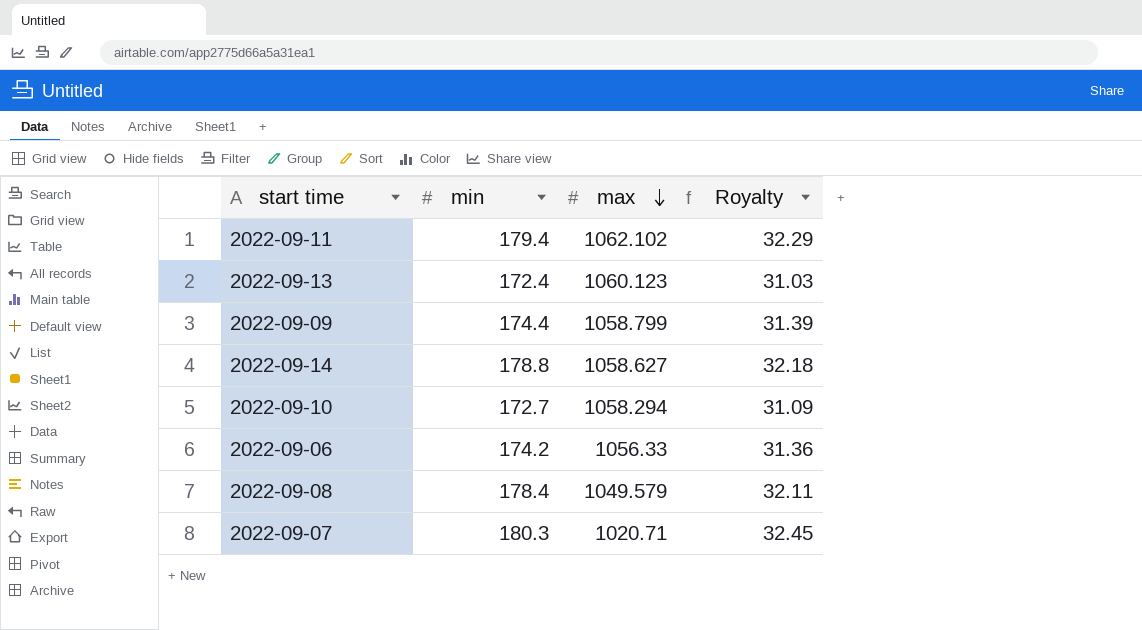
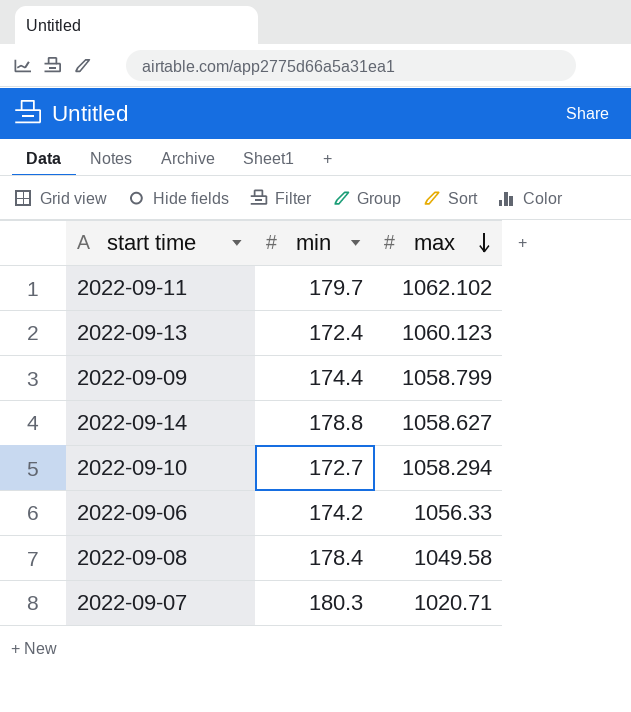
column Royalty | formula: [min] * 0.18 -> none
2022-09-11 | min: 179.4 -> 179.7
2022-09-08 | max: 1049.579 -> 1049.58

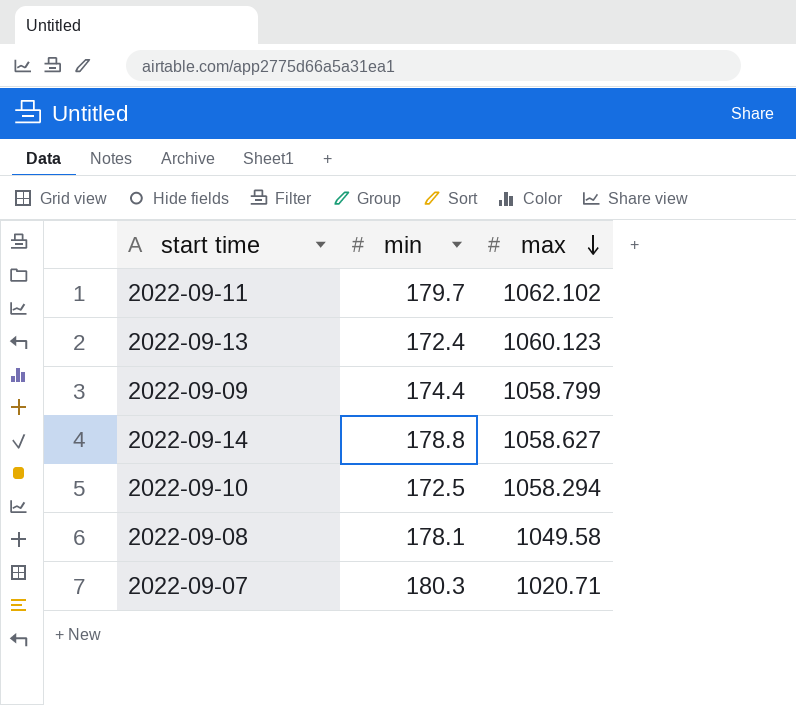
row 2022-09-06: 174.2 | 1056.33 -> none
2022-09-10 | min: 172.7 -> 172.5
2022-09-08 | min: 178.4 -> 178.1

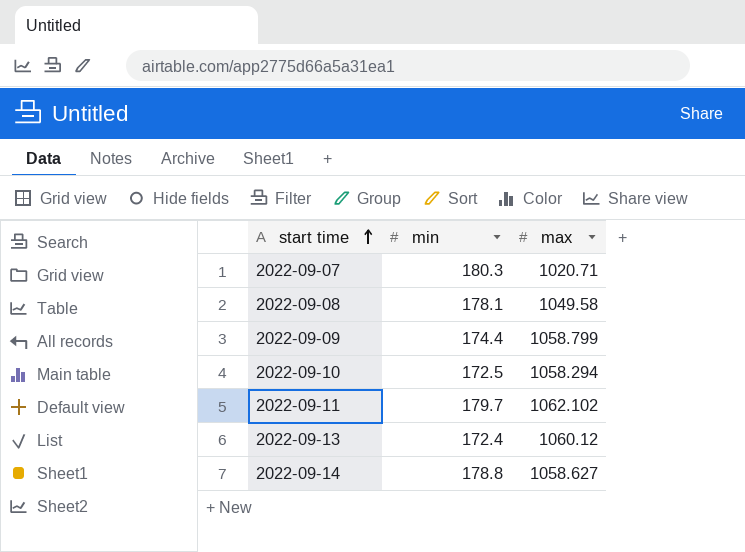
row order: max descending -> start time ascending
2022-09-13 | max: 1060.123 -> 1060.12

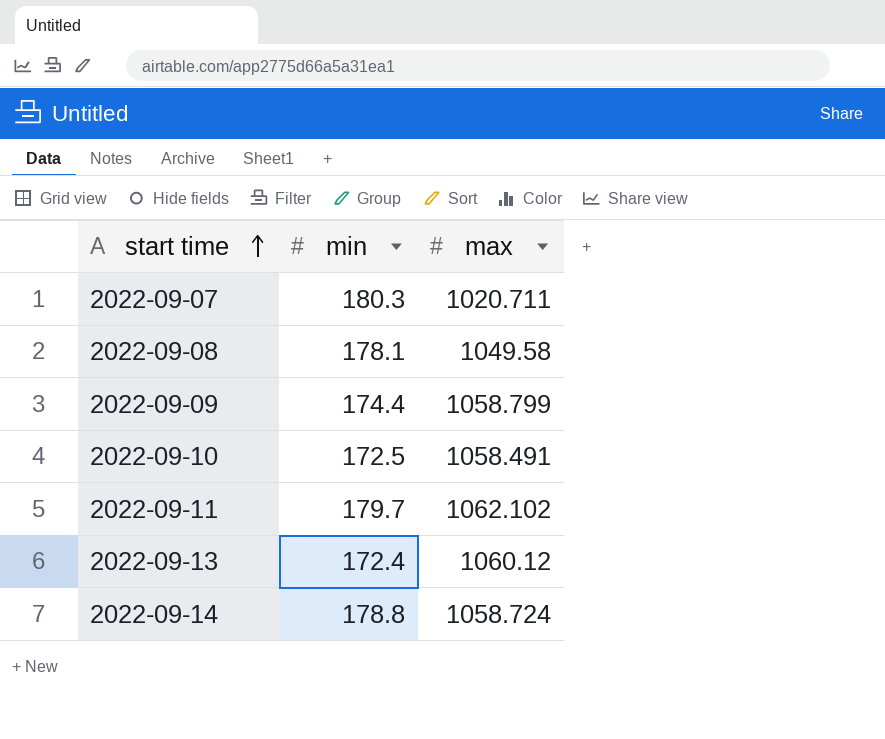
2022-09-07 | max: 1020.71 -> 1020.711
2022-09-10 | max: 1058.294 -> 1058.491
2022-09-14 | max: 1058.627 -> 1058.724

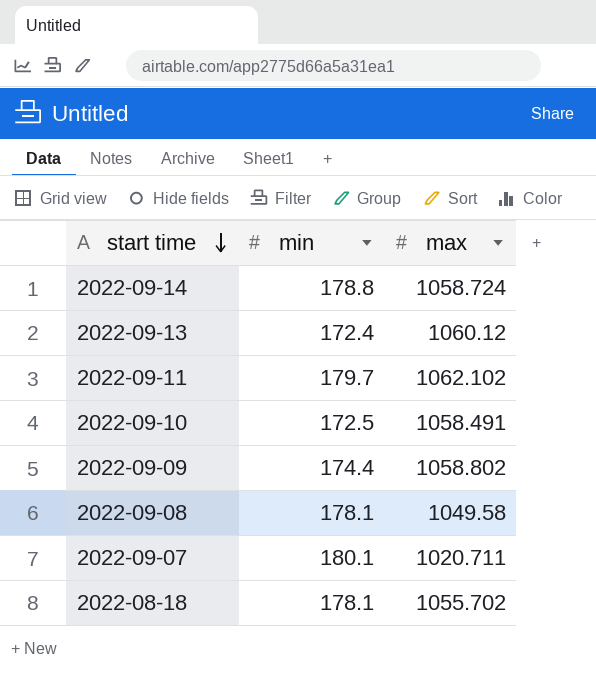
row order: start time ascending -> start time descending
2022-09-09 | max: 1058.799 -> 1058.802
2022-09-07 | min: 180.3 -> 180.1
row 2022-08-18: none -> 178.1 | 1055.702

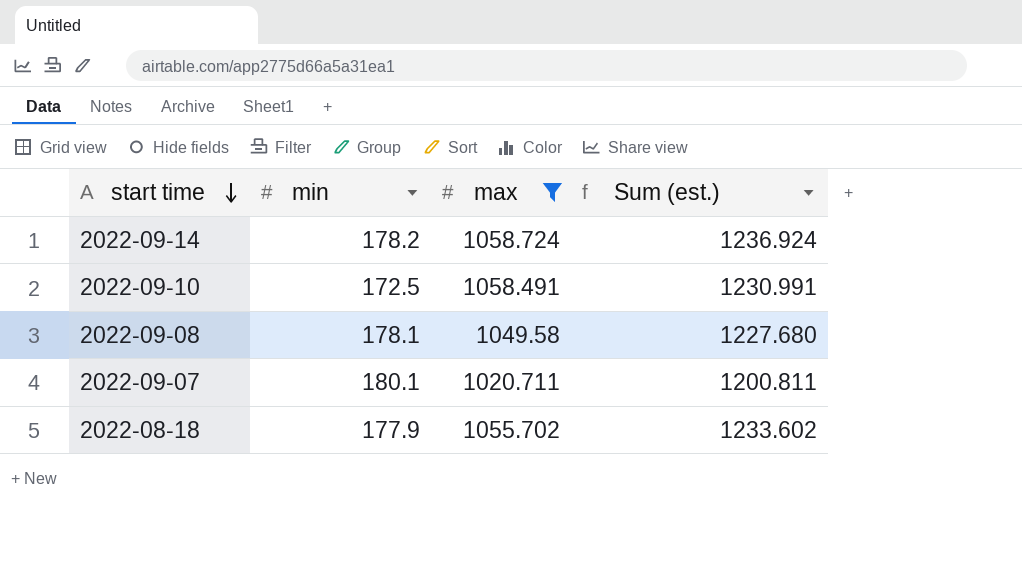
filter: none -> max <= 1058.724
column Sum (est.) | formula: none -> [min] + [max]
2022-09-14 | min: 178.8 -> 178.2
2022-08-18 | min: 178.1 -> 177.9

